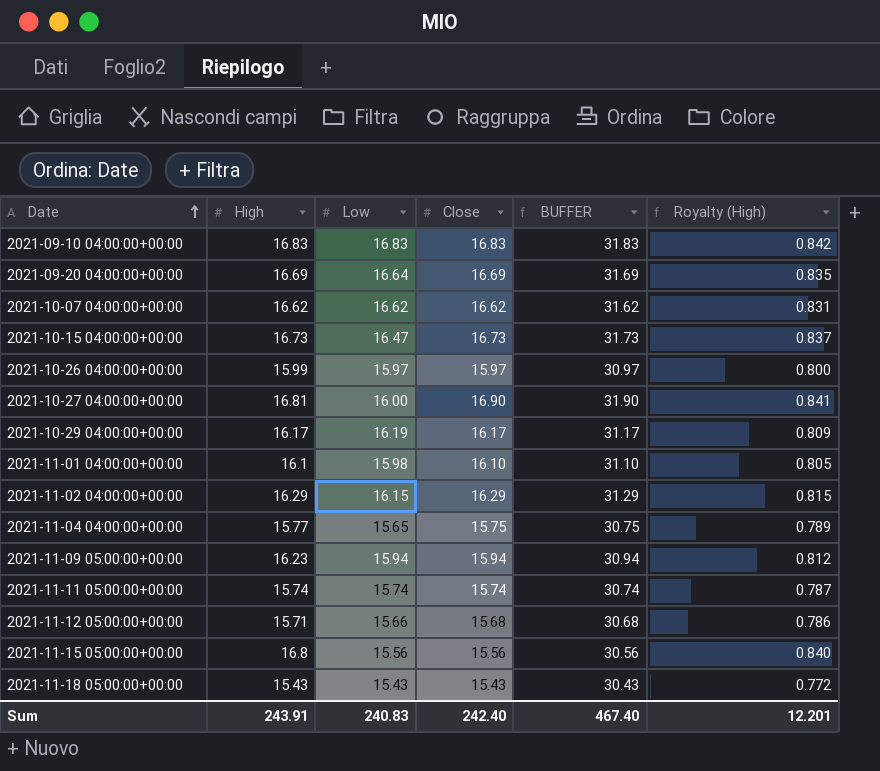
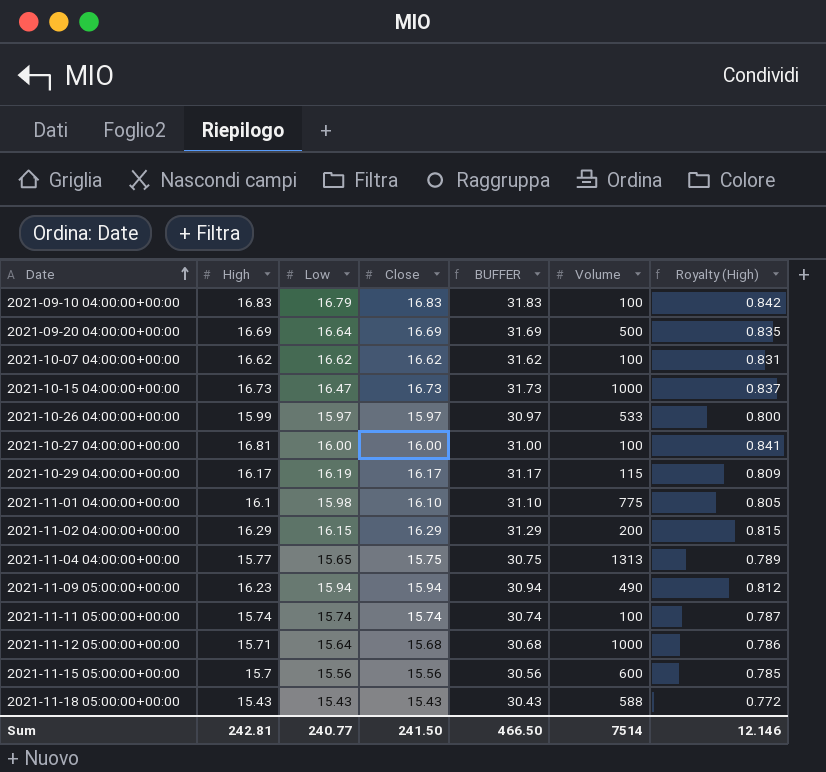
column Volume | position: none -> 6
2021-09-10 04:00:00+00:00 | Low: 16.83 -> 16.79
2021-10-27 04:00:00+00:00 | Close: 16.90 -> 16.00
2021-10-27 04:00:00+00:00 | BUFFER: 31.90 -> 31.00
2021-11-12 05:00:00+00:00 | Low: 15.66 -> 15.64
2021-11-15 05:00:00+00:00 | High: 16.8 -> 15.7
2021-11-15 05:00:00+00:00 | Royalty (High): 0.840 -> 0.785
Sum | High: 243.91 -> 242.81
Sum | Low: 240.83 -> 240.77
Sum | Close: 242.40 -> 241.50
Sum | BUFFER: 467.40 -> 466.50
Sum | Royalty (High): 12.201 -> 12.146

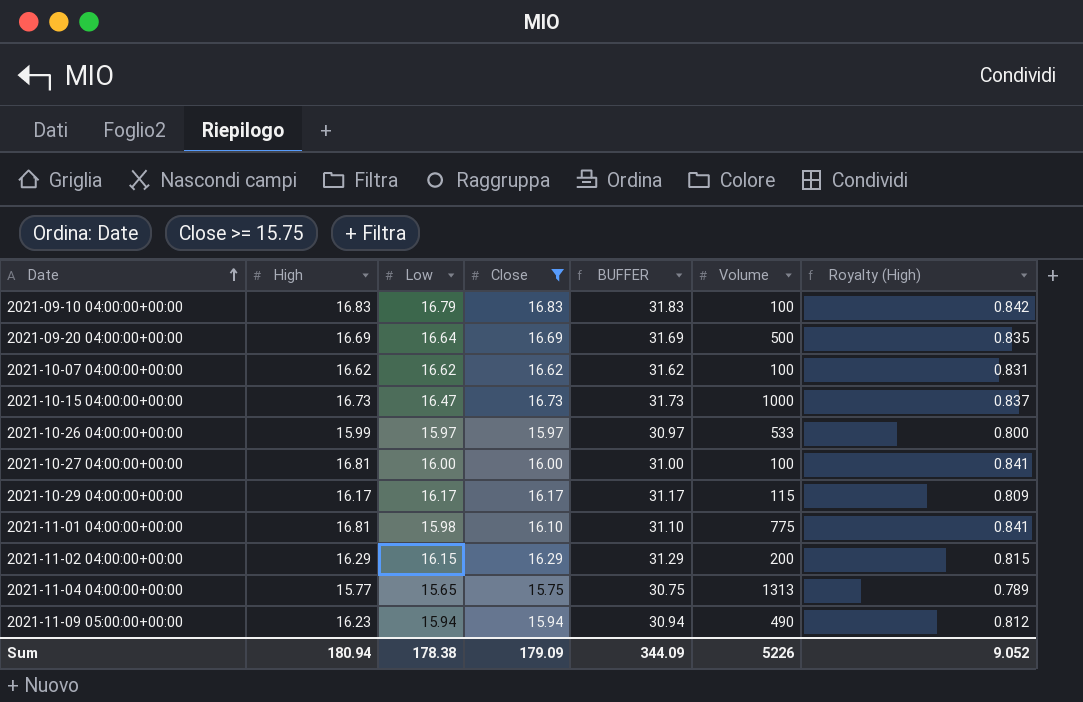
filter: none -> Close >= 15.75
2021-10-29 04:00:00+00:00 | Low: 16.19 -> 16.17
2021-11-01 04:00:00+00:00 | High: 16.1 -> 16.81
2021-11-01 04:00:00+00:00 | Royalty (High): 0.805 -> 0.841
Sum | High: 242.81 -> 180.94
Sum | Low: 240.77 -> 178.38
Sum | Close: 241.50 -> 179.09
Sum | BUFFER: 466.50 -> 344.09
Sum | Volume: 7514 -> 5226
Sum | Royalty (High): 12.146 -> 9.052

